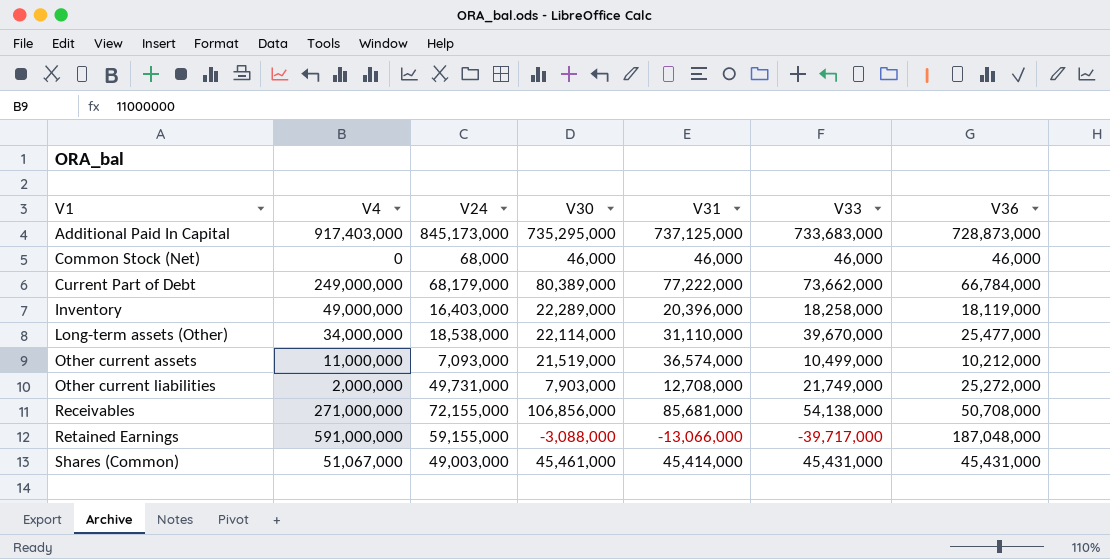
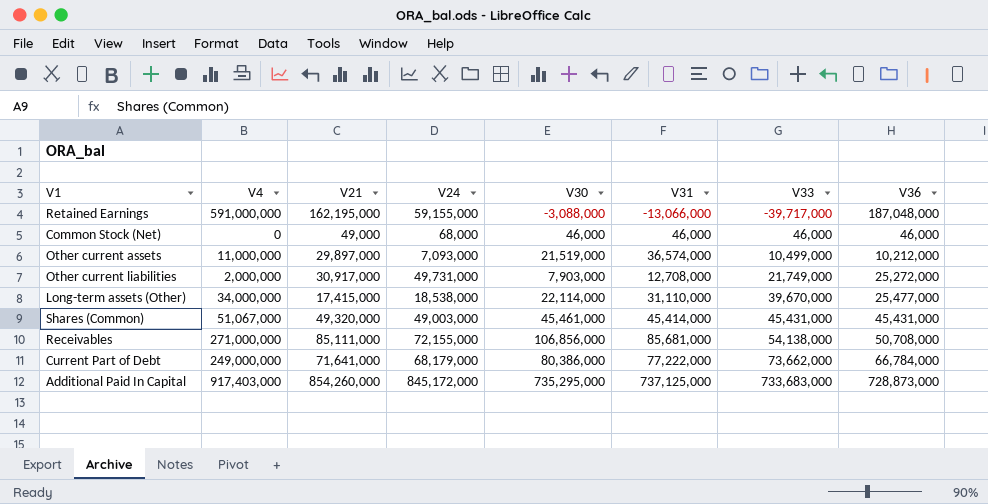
row order: V1 ascending -> V33 ascending
column V21 | position: none -> 3
row Inventory: 49,000,000 | 16,403,000 | 22,289,000 | 20,396,000 | 18,258,000 | 18,119,000 -> none
Current Part of Debt | V30: 80,389,000 -> 80,386,000
Additional Paid In Capital | V24: 845,173,000 -> 845,172,000

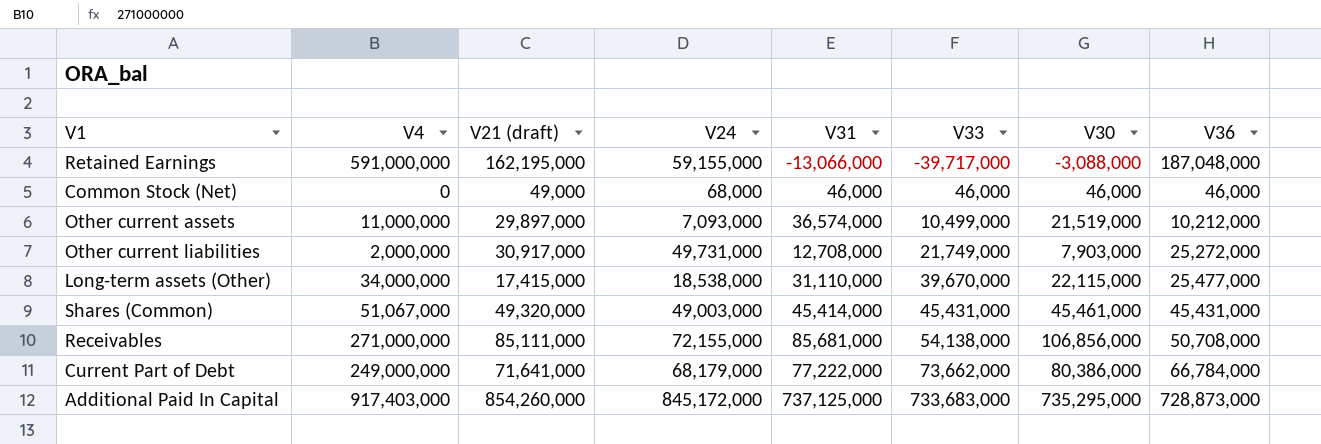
column name: V21 -> V21 (draft)
column V30 | position: 5 -> 7
Long-term assets (Other) | V30: 22,114,000 -> 22,115,000

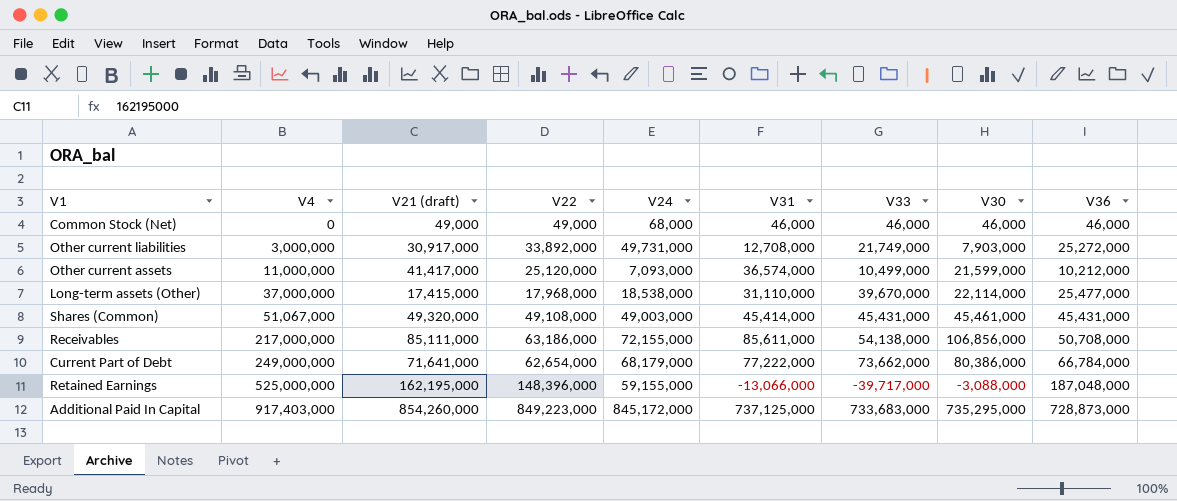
row order: V33 ascending -> V4 ascending
column V22 | position: none -> 4
Other current liabilities | V4: 2,000,000 -> 3,000,000
Other current assets | V21 (draft): 29,897,000 -> 41,417,000
Other current assets | V30: 21,519,000 -> 21,599,000
Long-term assets (Other) | V4: 34,000,000 -> 37,000,000
Long-term assets (Other) | V30: 22,115,000 -> 22,114,000
Receivables | V4: 271,000,000 -> 217,000,000
Receivables | V31: 85,681,000 -> 85,611,000
Retained Earnings | V4: 591,000,000 -> 525,000,000

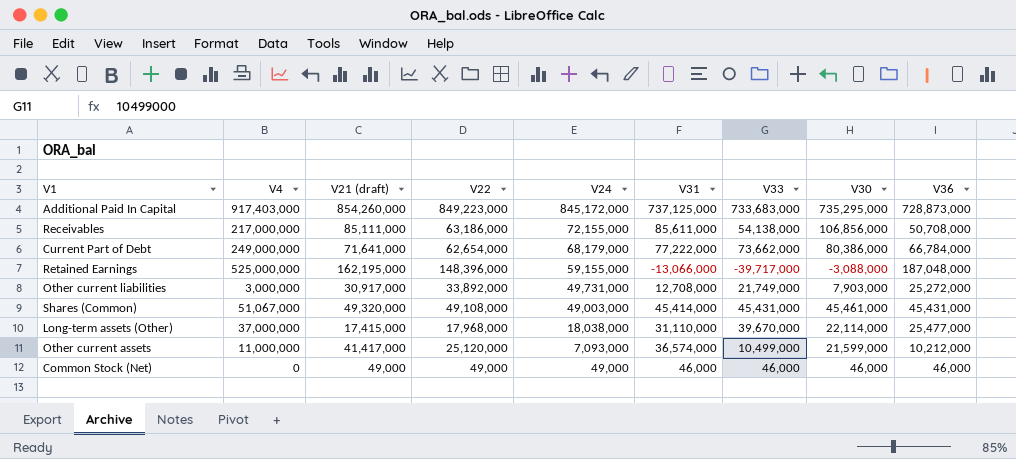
row order: V4 ascending -> V24 descending
Long-term assets (Other) | V24: 18,538,000 -> 18,038,000
Common Stock (Net) | V24: 68,000 -> 49,000

